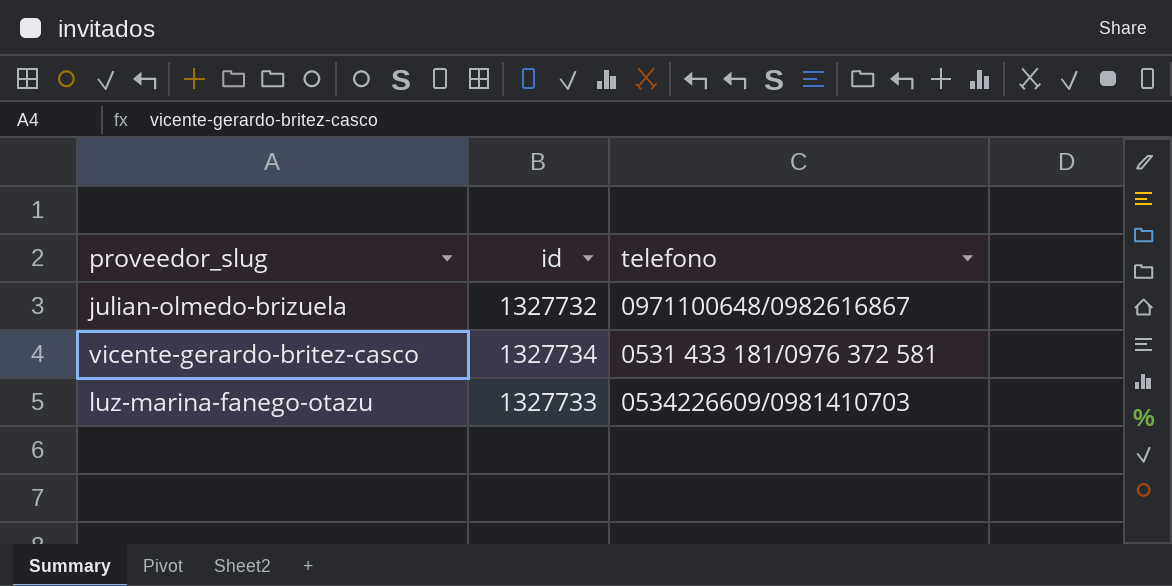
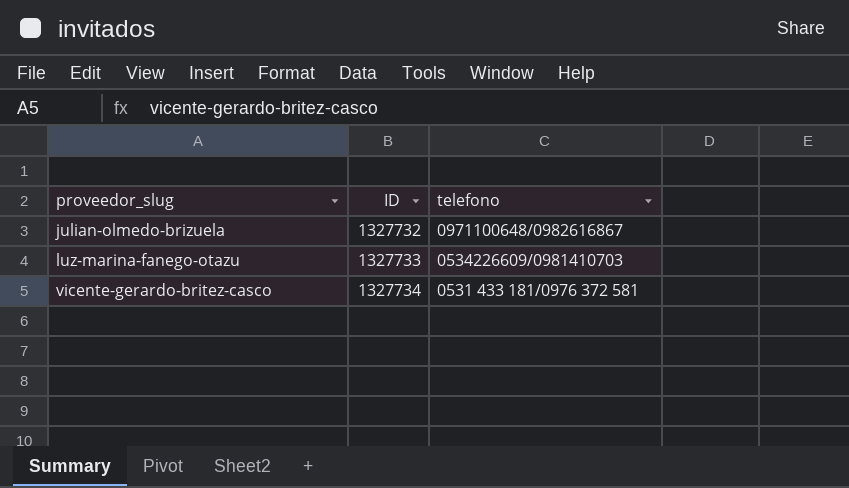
row order: none -> proveedor_slug ascending
column name: id -> ID

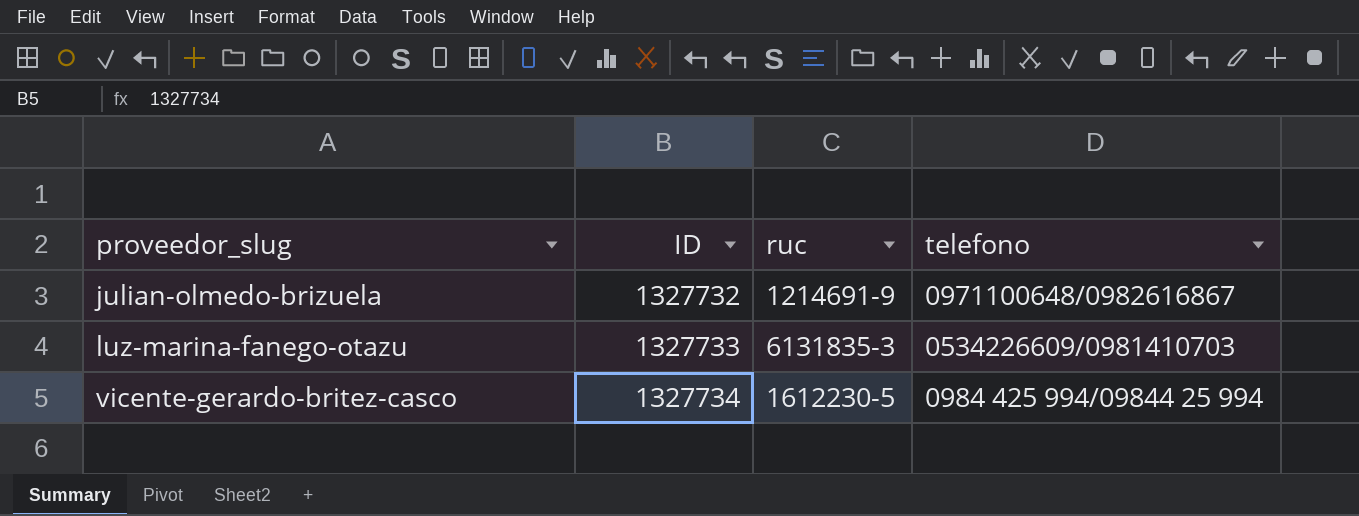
column ruc | position: none -> 3
vicente-gerardo-britez-casco | telefono: 0531 433 181/0976 372 581 -> 0984 425 994/09844 25 994

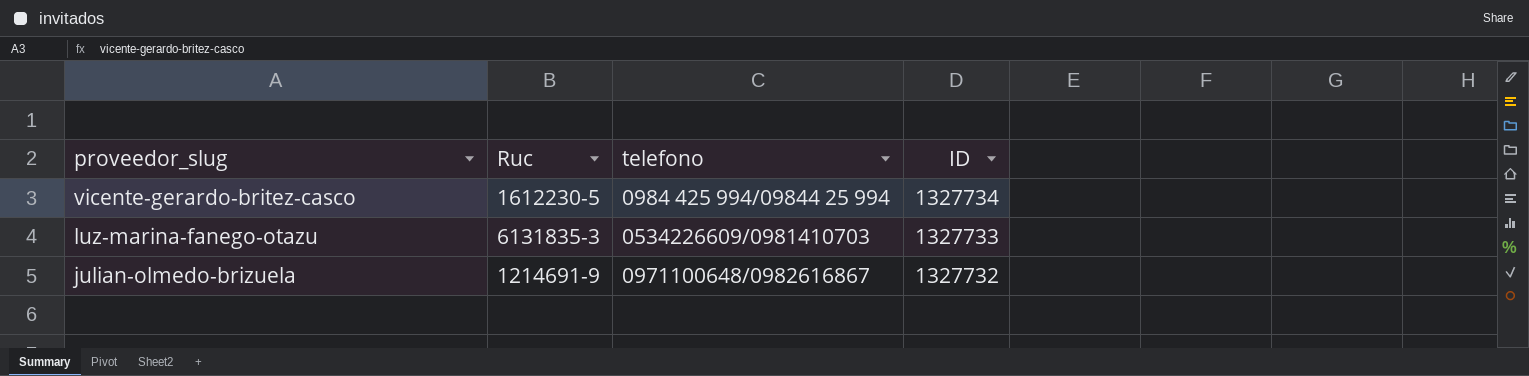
row order: proveedor_slug ascending -> proveedor_slug descending
column name: ruc -> Ruc
column ID | position: 2 -> 4

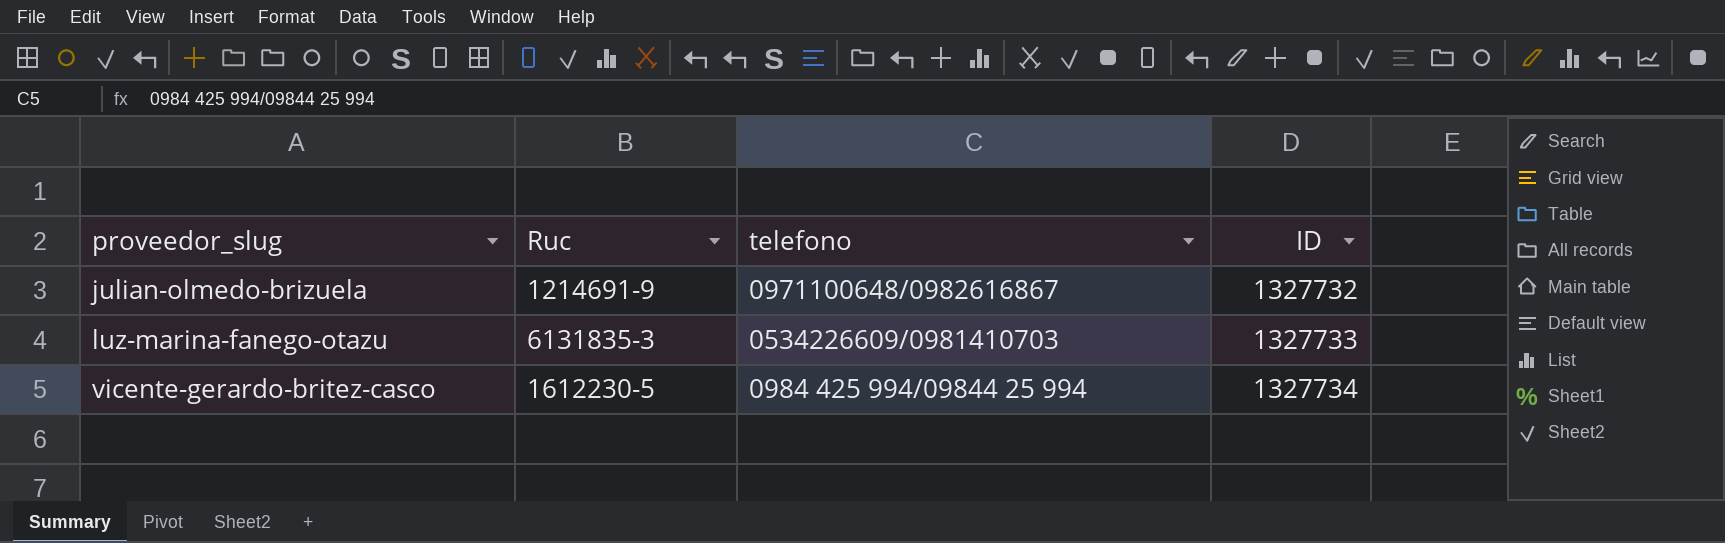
row order: proveedor_slug descending -> proveedor_slug ascending

